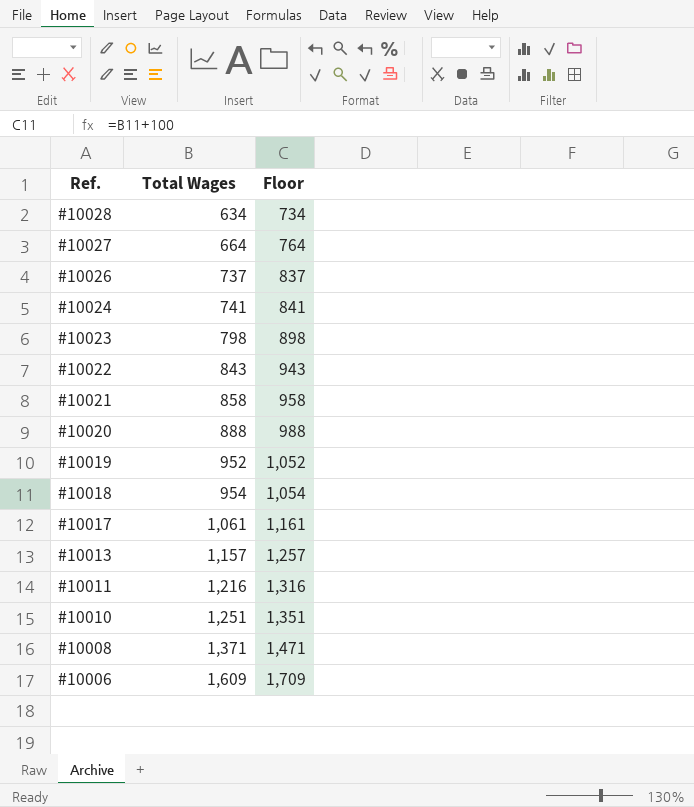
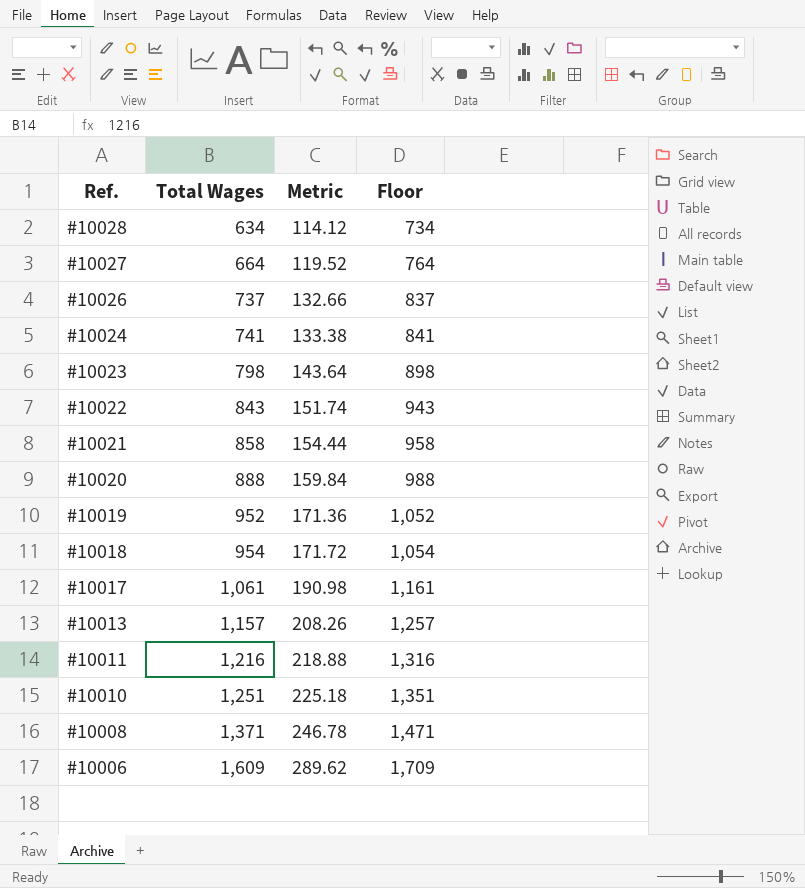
column Metric | formula: none -> [Total Wages] * 0.18

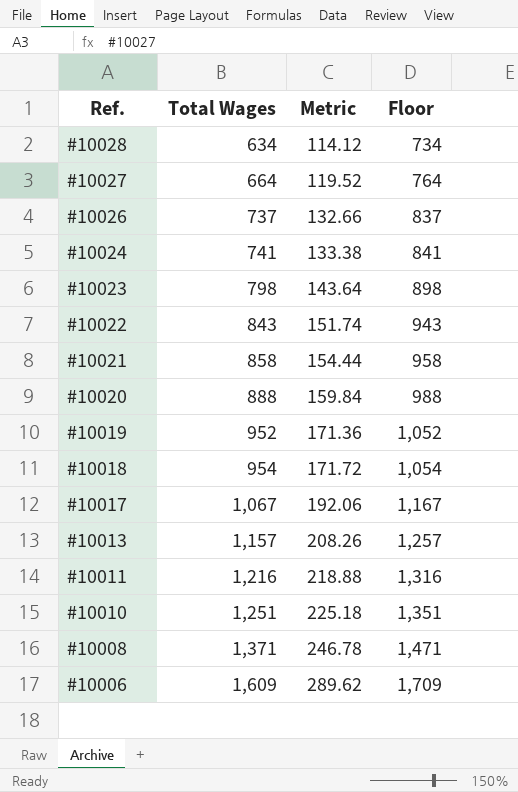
#10017 | Total Wages: 1,061 -> 1,067
#10017 | Metric: 190.98 -> 192.06
#10017 | Floor: 1,161 -> 1,167

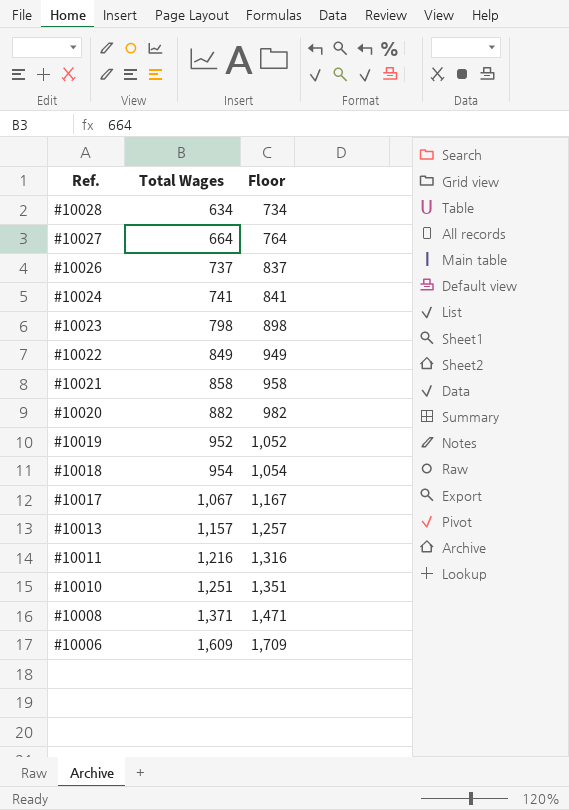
column Metric | formula: [Total Wages] * 0.18 -> none
#10022 | Total Wages: 843 -> 849
#10022 | Floor: 943 -> 949
#10020 | Total Wages: 888 -> 882
#10020 | Floor: 988 -> 982

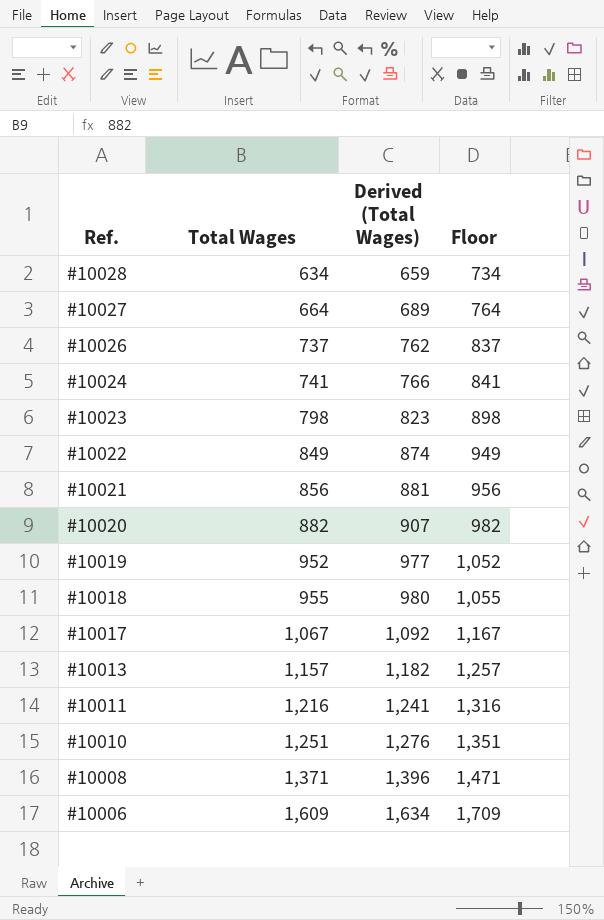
column Derived (Total Wages) | formula: none -> [Total Wages] + 25
#10021 | Total Wages: 858 -> 856
#10021 | Floor: 958 -> 956
#10018 | Total Wages: 954 -> 955
#10018 | Floor: 1,054 -> 1,055

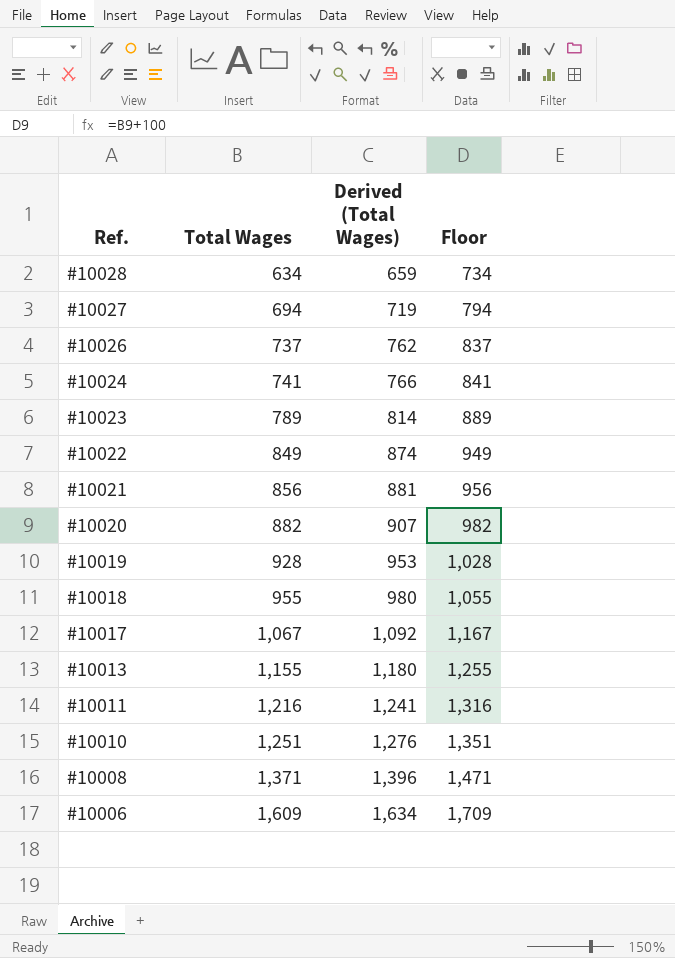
#10027 | Total Wages: 664 -> 694
#10027 | Derived (Total Wages): 689 -> 719
#10027 | Floor: 764 -> 794
#10023 | Total Wages: 798 -> 789
#10023 | Derived (Total Wages): 823 -> 814
#10023 | Floor: 898 -> 889
#10019 | Total Wages: 952 -> 928
#10019 | Derived (Total Wages): 977 -> 953
#10019 | Floor: 1,052 -> 1,028
#10013 | Total Wages: 1,157 -> 1,155
#10013 | Derived (Total Wages): 1,182 -> 1,180
#10013 | Floor: 1,257 -> 1,255

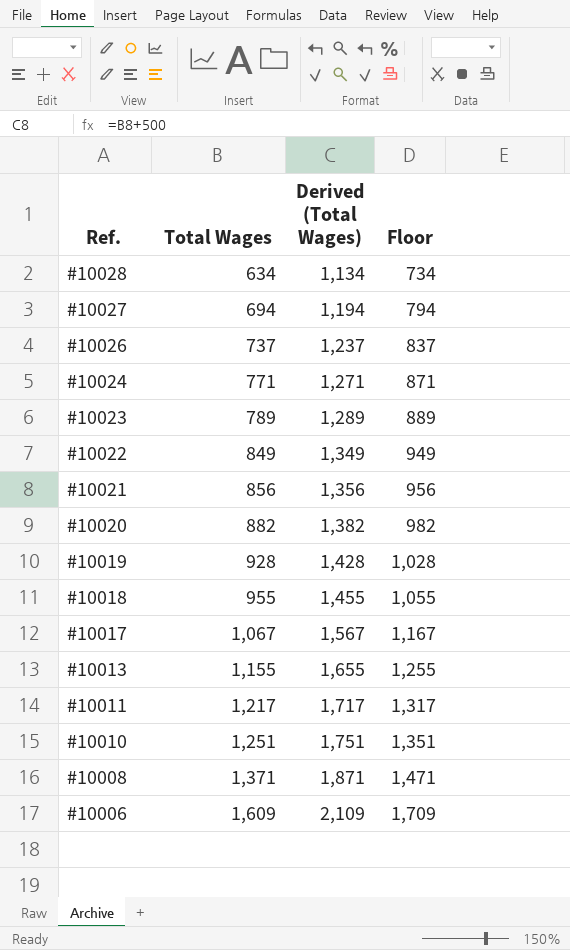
column Derived (Total Wages) | formula: [Total Wages] + 25 -> [Total Wages] + 500
#10024 | Total Wages: 741 -> 771
#10024 | Floor: 841 -> 871
#10011 | Total Wages: 1,216 -> 1,217
#10011 | Floor: 1,316 -> 1,317

